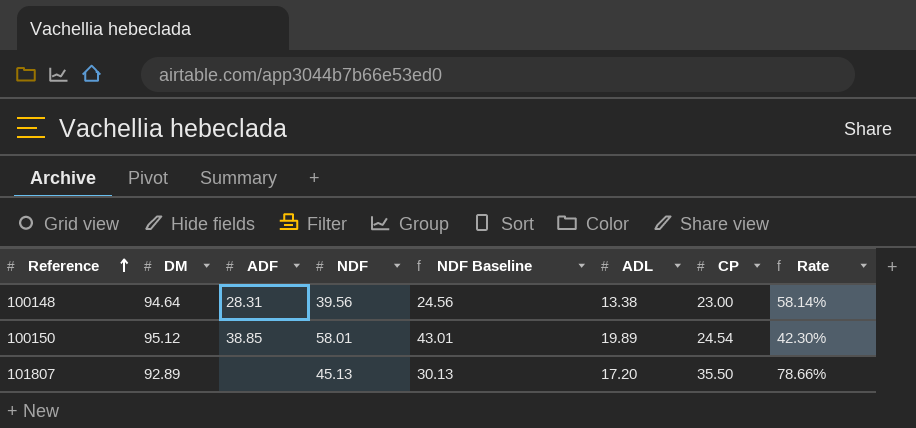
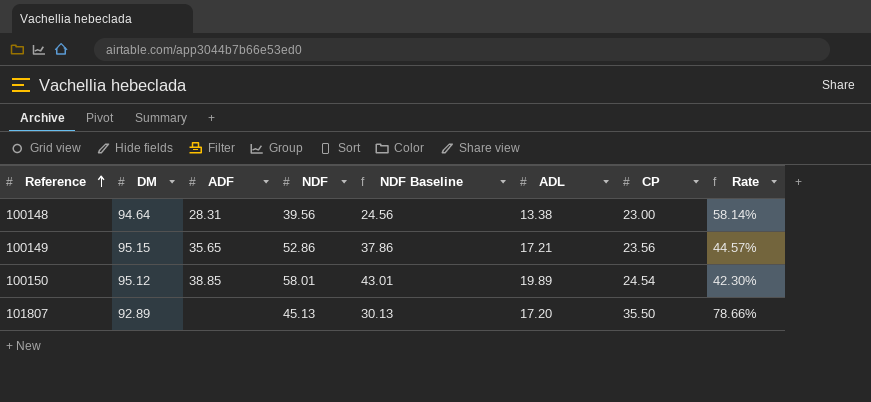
row 100149: none -> 95.15 | 35.65 | 52.86 | 37.86 | 17.21 | 23.56 | 44.57%

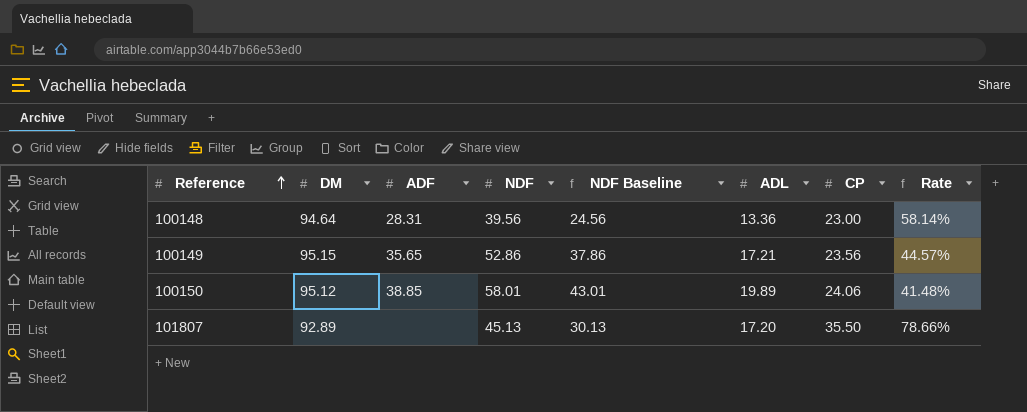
100148 | ADL: 13.38 -> 13.36
100150 | CP: 24.54 -> 24.06
100150 | Rate: 42.30% -> 41.48%

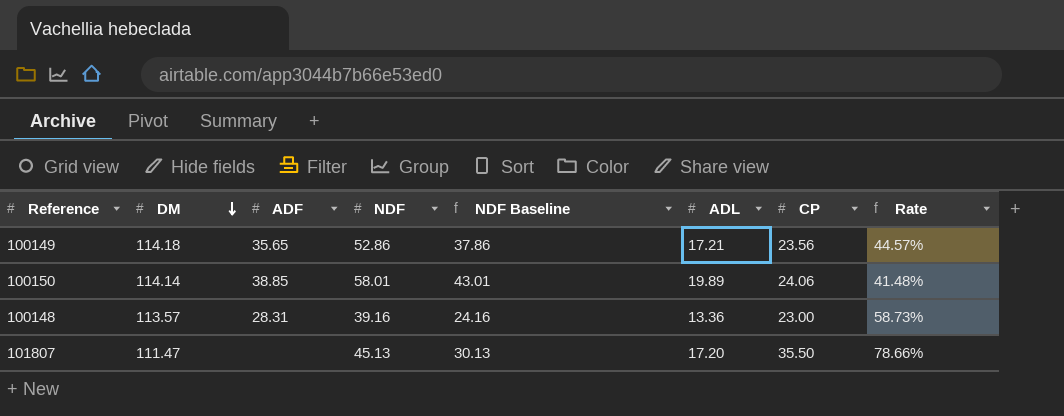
row order: Reference ascending -> DM descending
100149 | DM: 95.15 -> 114.18
100150 | DM: 95.12 -> 114.14
100148 | DM: 94.64 -> 113.57
100148 | NDF: 39.56 -> 39.16
100148 | NDF Baseline: 24.56 -> 24.16
100148 | Rate: 58.14% -> 58.73%
101807 | DM: 92.89 -> 111.47

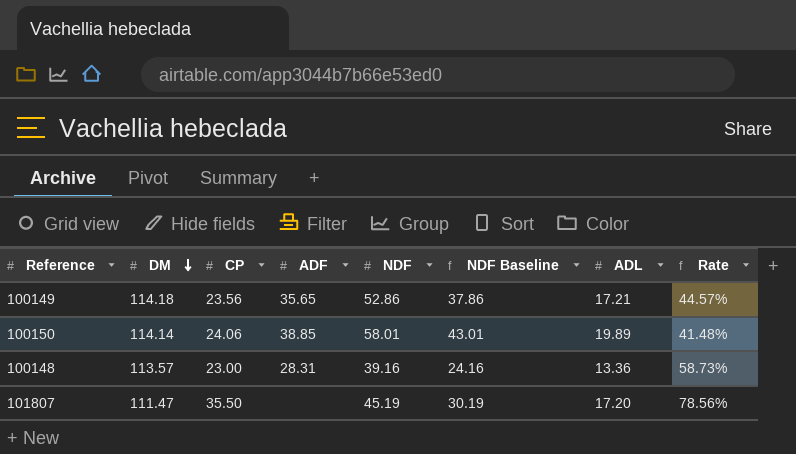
column CP | position: 7 -> 3
101807 | NDF: 45.13 -> 45.19
101807 | NDF Baseline: 30.13 -> 30.19
101807 | Rate: 78.66% -> 78.56%

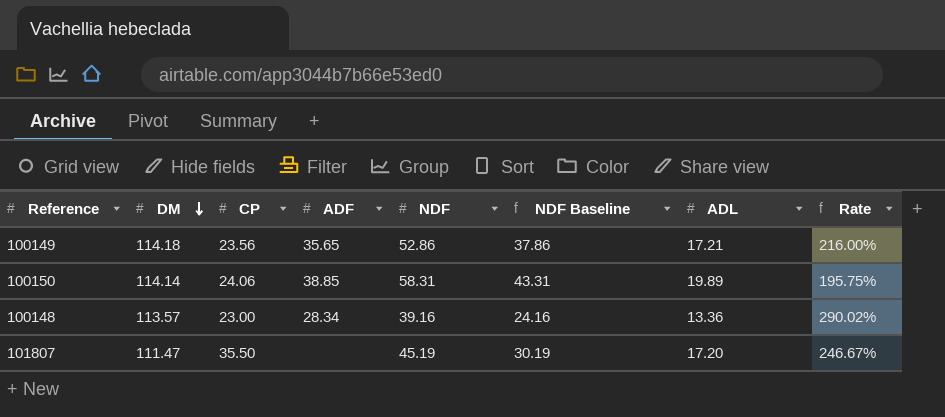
column Rate | formula: [CP] / [NDF] -> [DM] / [NDF]
100150 | NDF: 58.01 -> 58.31
100150 | NDF Baseline: 43.01 -> 43.31
100148 | ADF: 28.31 -> 28.34

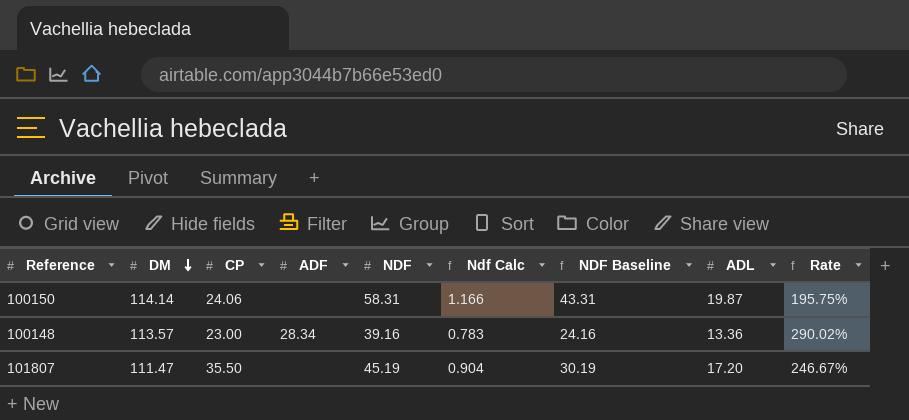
column Ndf Calc | formula: none -> [NDF] * 0.02
row 100149: 114.18 | 23.56 | 35.65 | 52.86 | 37.86 | 17.21 | 216.00% -> none
100150 | ADF: 38.85 -> none
100150 | ADL: 19.89 -> 19.87

